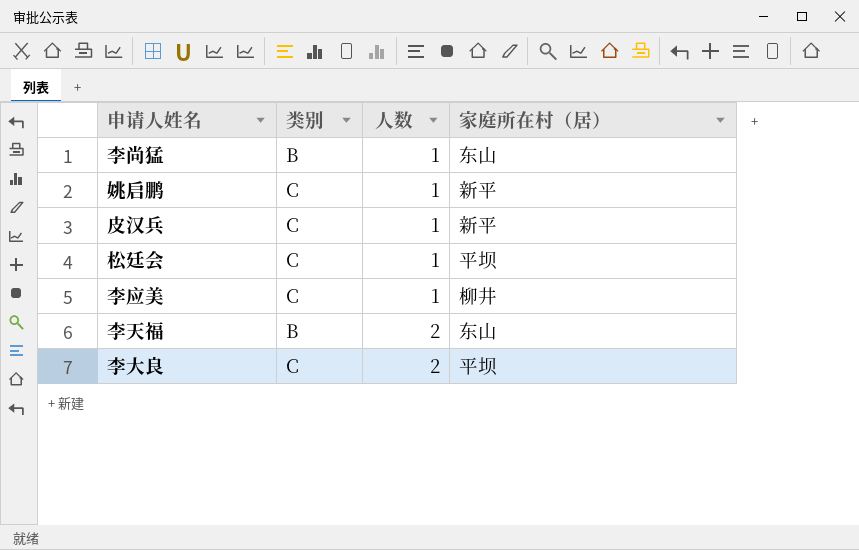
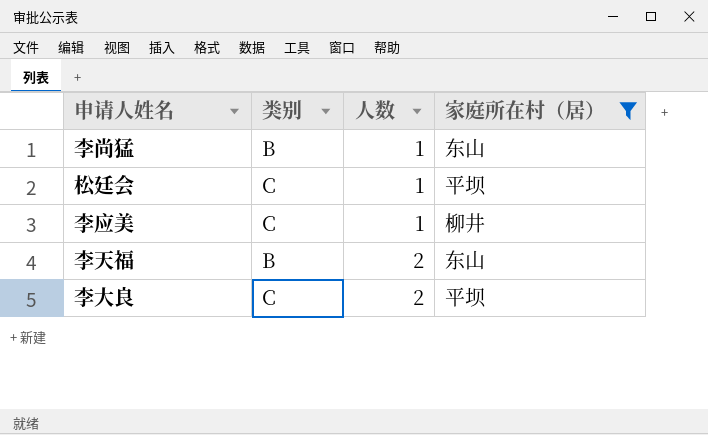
filter: none -> 家庭所在村（居） != 新平

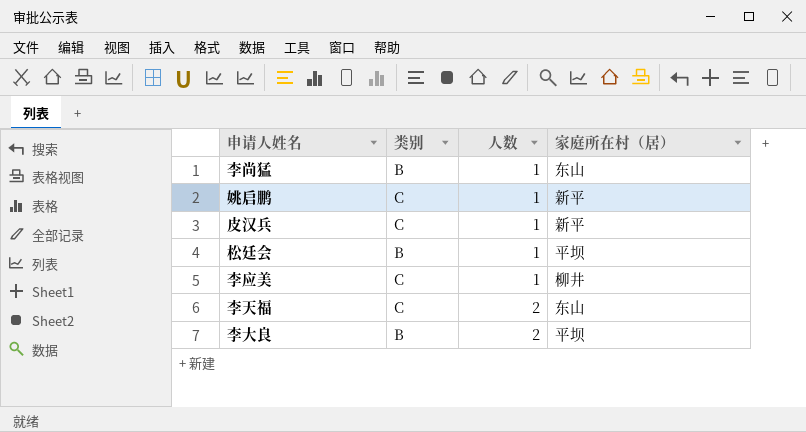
filter: 家庭所在村（居） != 新平 -> none
松廷会 | 类别: C -> B
李天福 | 类别: B -> C
李大良 | 类别: C -> B

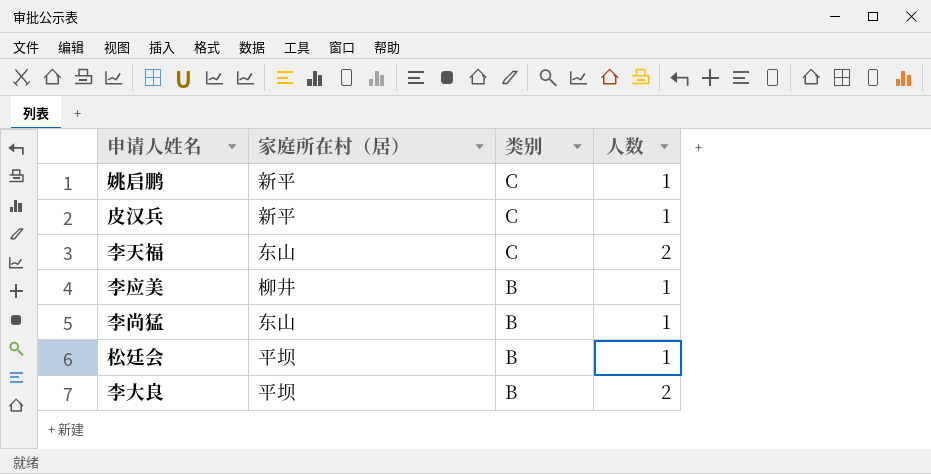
row order: 人数 ascending -> 类别 descending
column 家庭所在村（居） | position: 4 -> 2
李应美 | 类别: C -> B

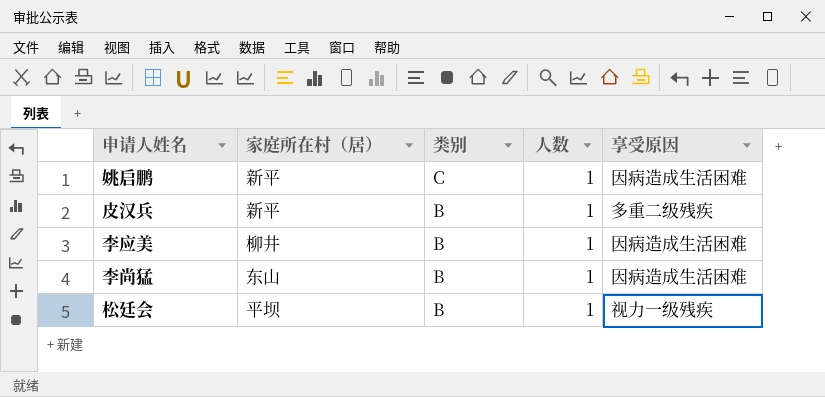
column 享受原因 | position: none -> 5
row 李天福: 东山 | C | 2 -> none
row 李大良: 平坝 | B | 2 -> none
皮汉兵 | 类别: C -> B

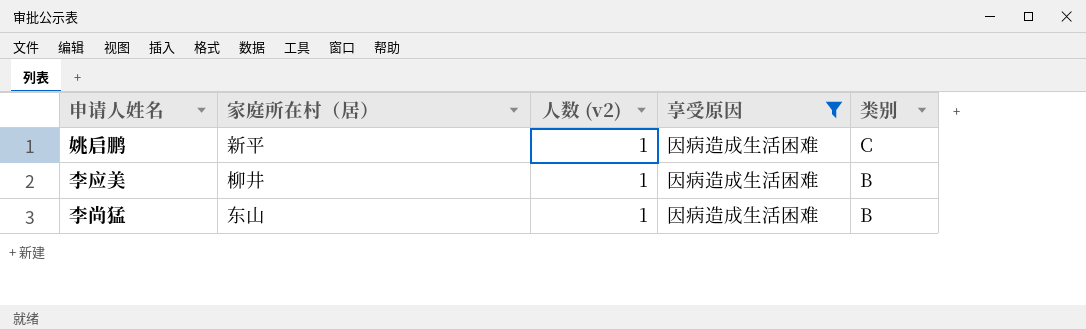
filter: none -> 享受原因 = 因病造成生活困难
column name: 人数 -> 人数 (v2)
column 类别 | position: 3 -> 5

